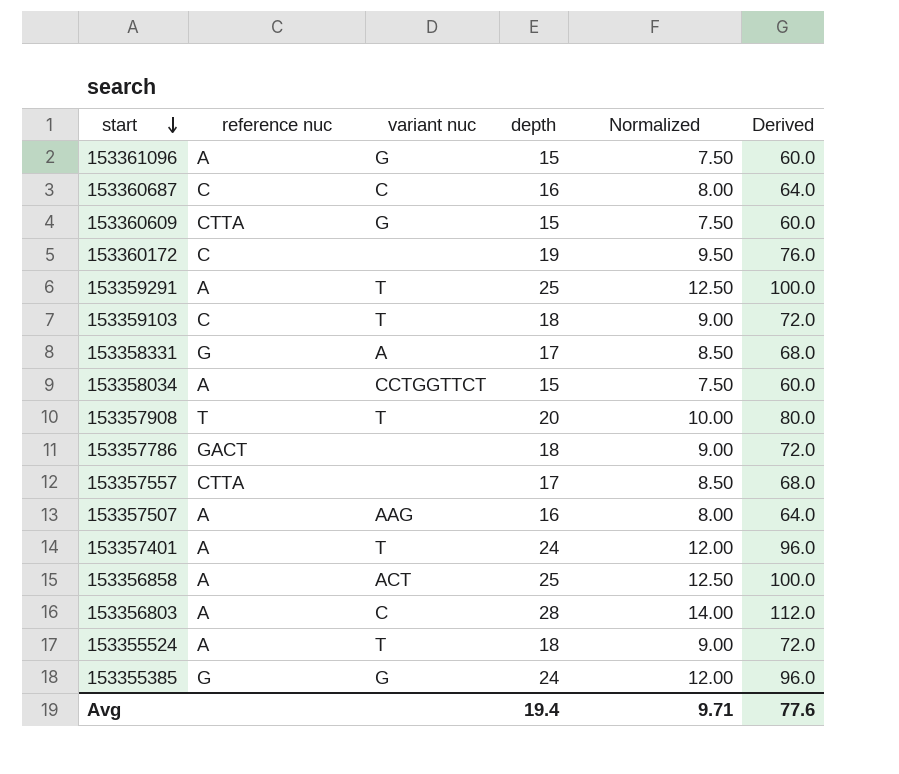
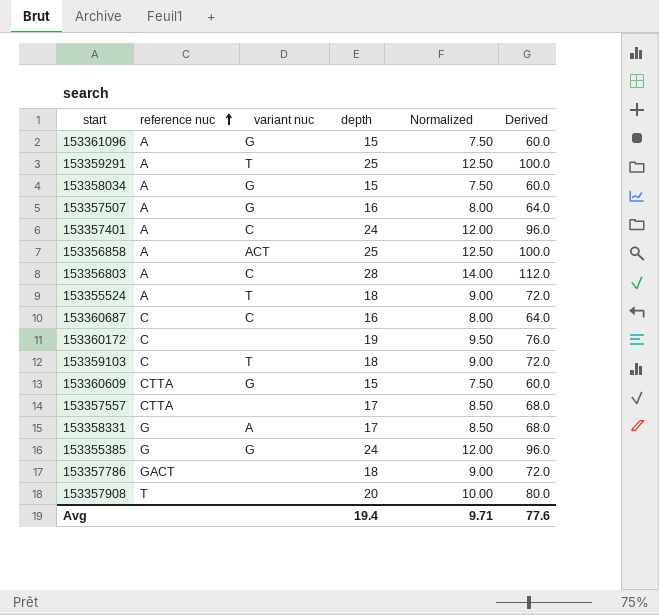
row order: start descending -> reference nuc ascending
153358034 | variant nuc: CCTGGTTCT -> G
153357507 | variant nuc: AAG -> G
153357401 | variant nuc: T -> C
153357908 | variant nuc: T -> none

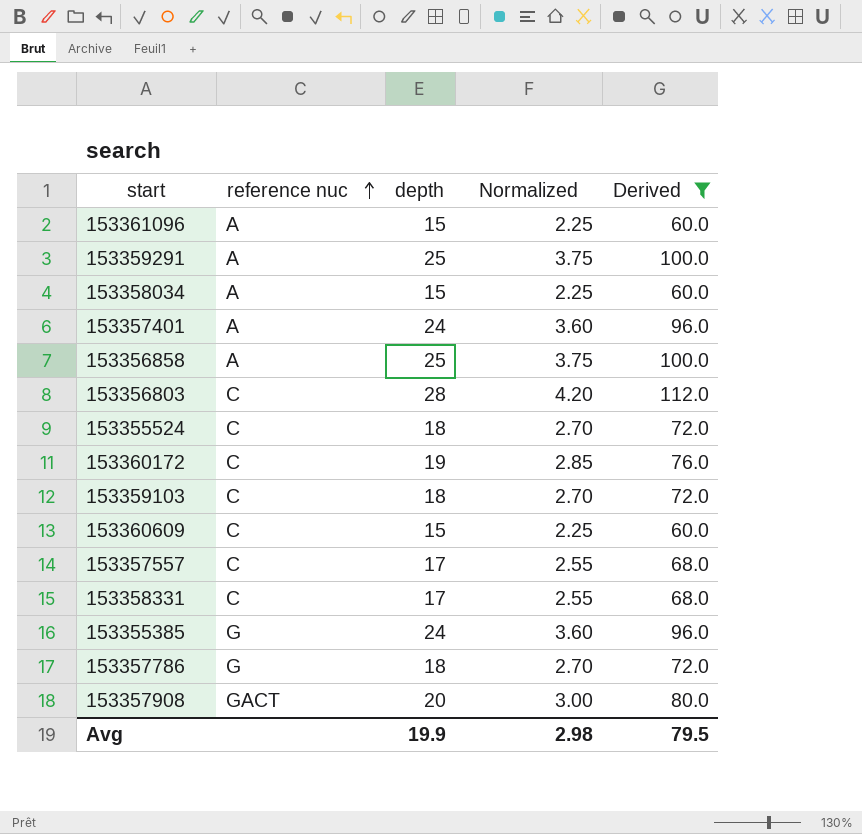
filter: none -> Derived != 64.0
column variant nuc | position: 3 -> none
column Normalized | formula: [depth] * 0.5 -> [depth] * 0.15
153356803 | reference nuc: A -> C
153355524 | reference nuc: A -> C
153360609 | reference nuc: CTTA -> C
153357557 | reference nuc: CTTA -> C
153358331 | reference nuc: G -> C
153357786 | reference nuc: GACT -> G
153357908 | reference nuc: T -> GACT
Avg | depth: 19.4 -> 19.9
Avg | Normalized: 9.71 -> 2.98
Avg | Derived: 77.6 -> 79.5

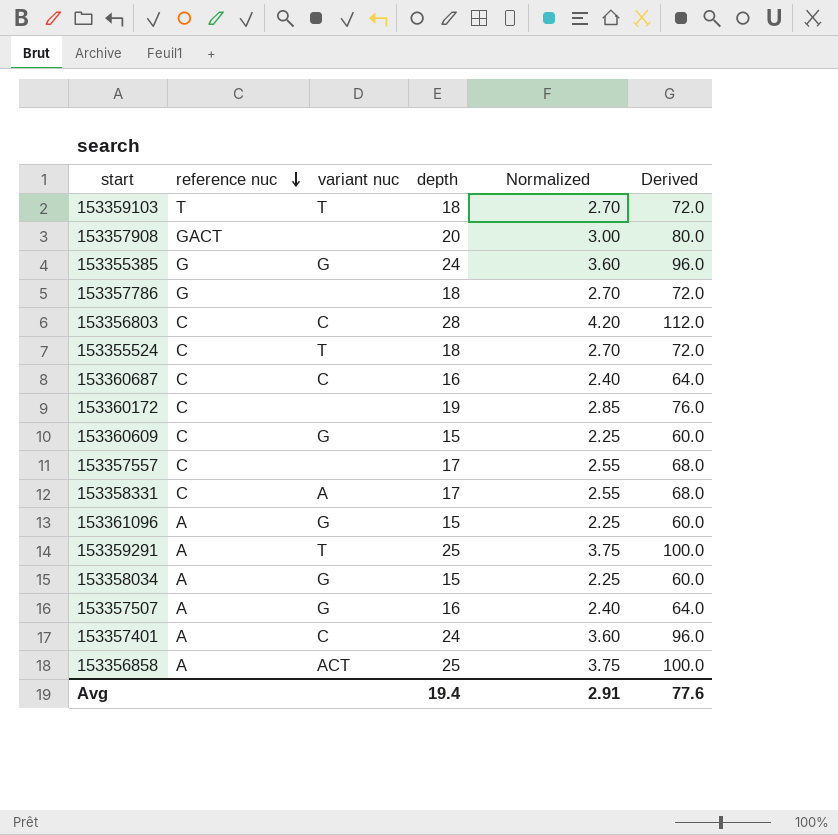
filter: Derived != 64.0 -> none
row order: reference nuc ascending -> reference nuc descending
column variant nuc | position: none -> 3
153359103 | reference nuc: C -> T
Avg | depth: 19.9 -> 19.4
Avg | Normalized: 2.98 -> 2.91
Avg | Derived: 79.5 -> 77.6

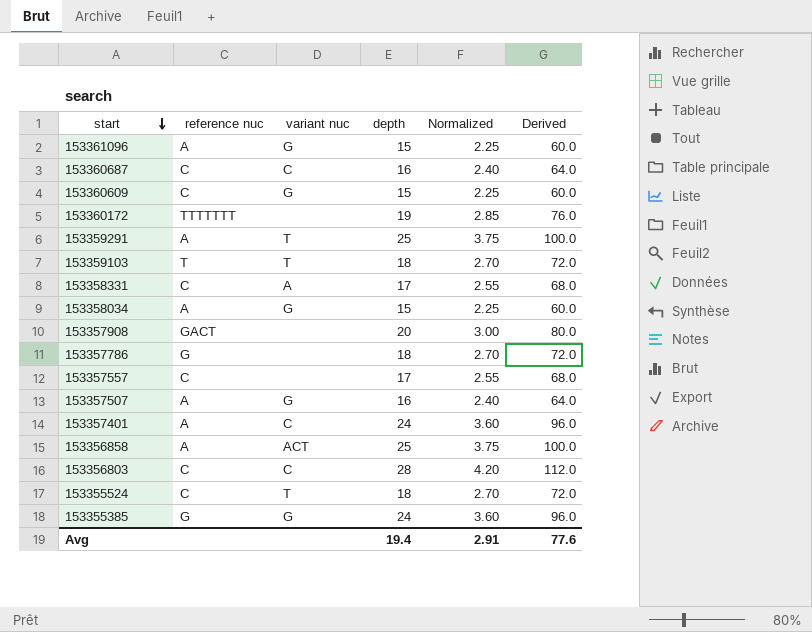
row order: reference nuc descending -> start descending
153360172 | reference nuc: C -> TTTTTTT

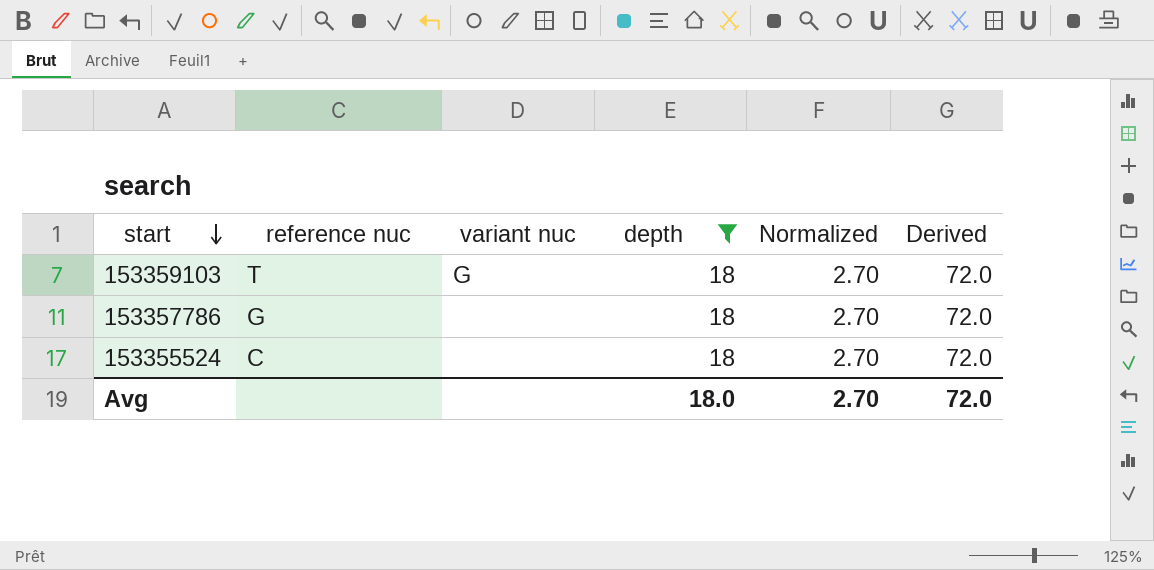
filter: none -> depth = 18
153359103 | variant nuc: T -> G
153355524 | variant nuc: T -> none
Avg | depth: 19.4 -> 18.0
Avg | Normalized: 2.91 -> 2.70
Avg | Derived: 77.6 -> 72.0

